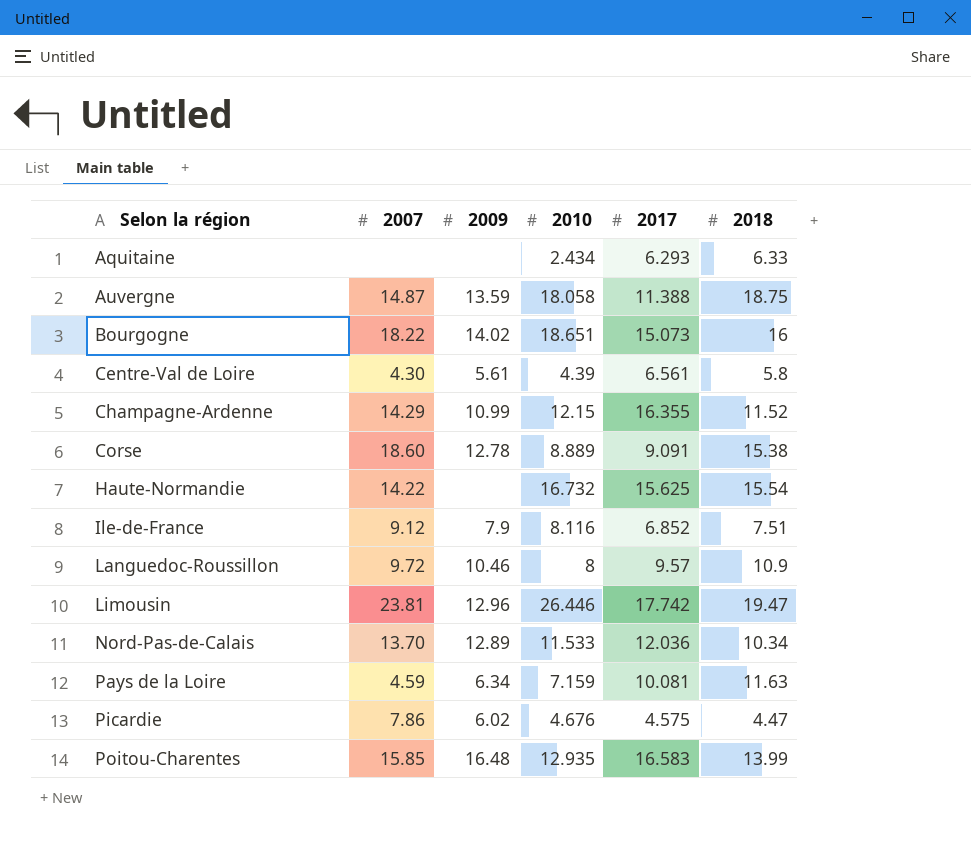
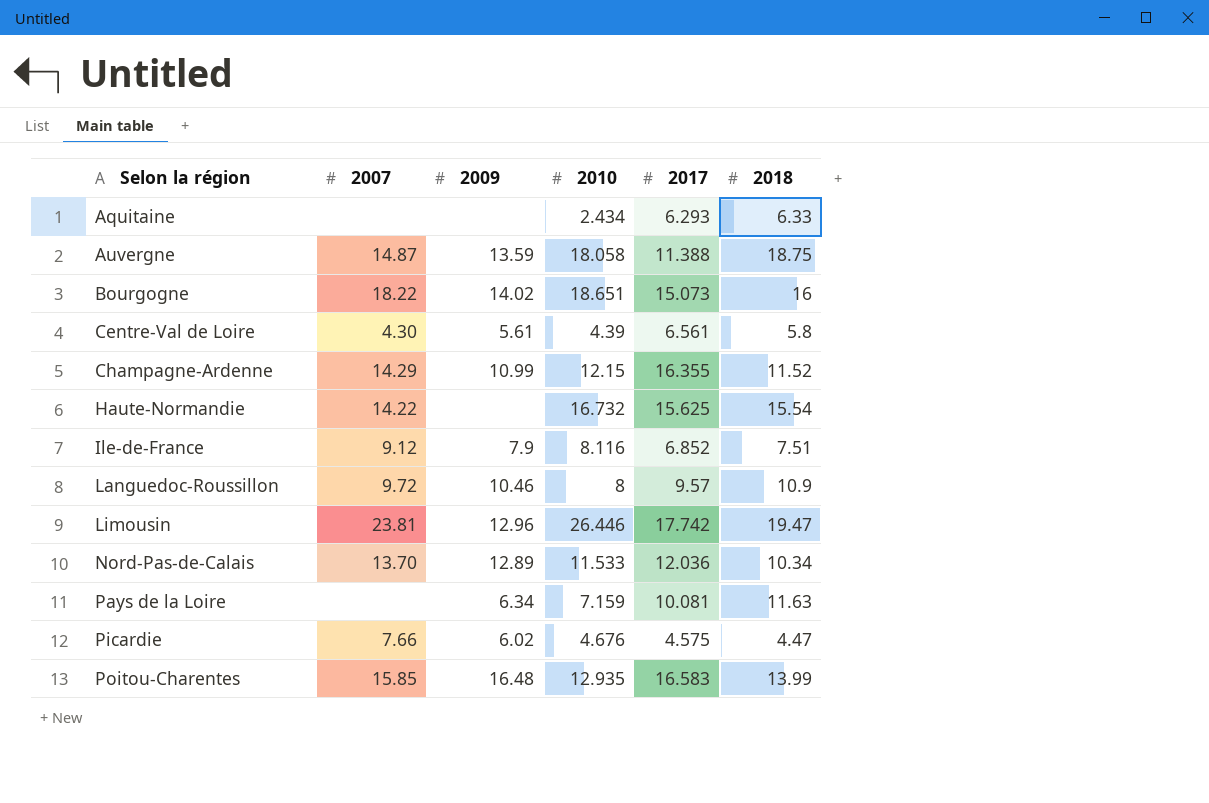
row Corse: 18.60 | 12.78 | 8.889 | 9.091 | 15.38 -> none
Pays de la Loire | 2007: 4.59 -> none
Picardie | 2007: 7.86 -> 7.66

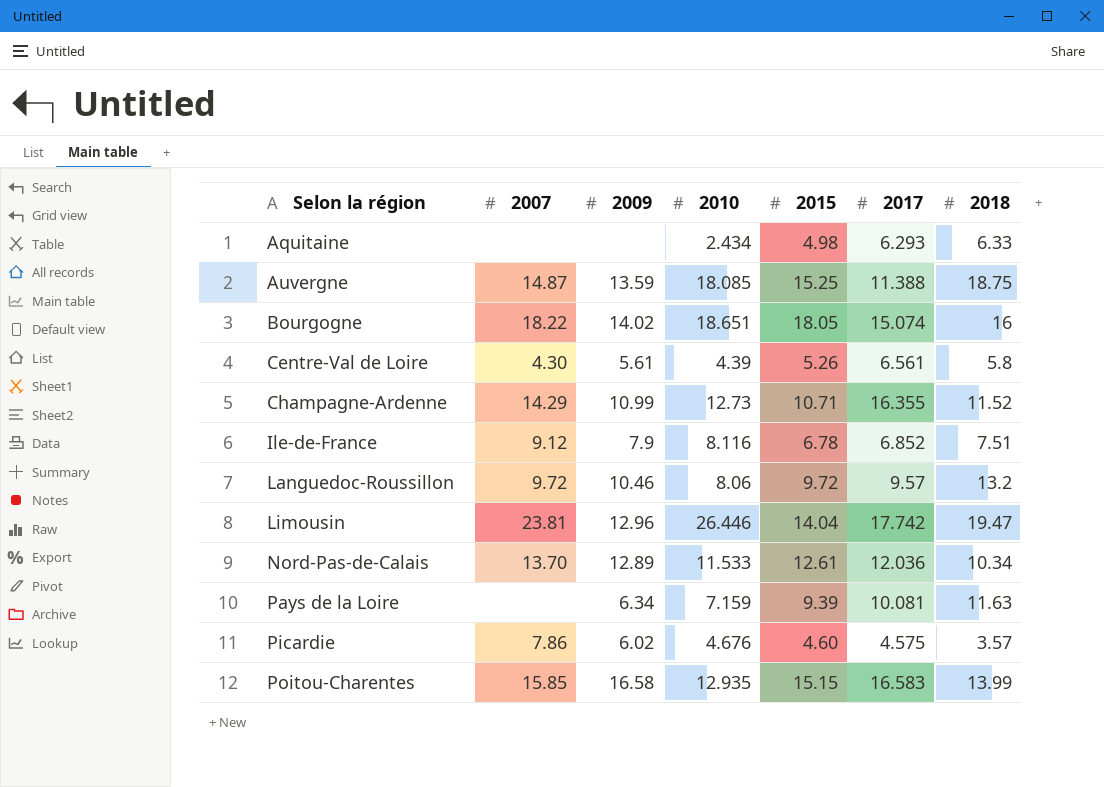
column 2015 | position: none -> 5
row Haute-Normandie: 14.22 | none | 16.732 | 15.625 | 15.54 -> none
Auvergne | 2010: 18.058 -> 18.085
Bourgogne | 2017: 15.073 -> 15.074
Champagne-Ardenne | 2010: 12.15 -> 12.73
Languedoc-Roussillon | 2010: 8 -> 8.06
Languedoc-Roussillon | 2018: 10.9 -> 13.2
Picardie | 2007: 7.66 -> 7.86
Picardie | 2018: 4.47 -> 3.57
Poitou-Charentes | 2009: 16.48 -> 16.58

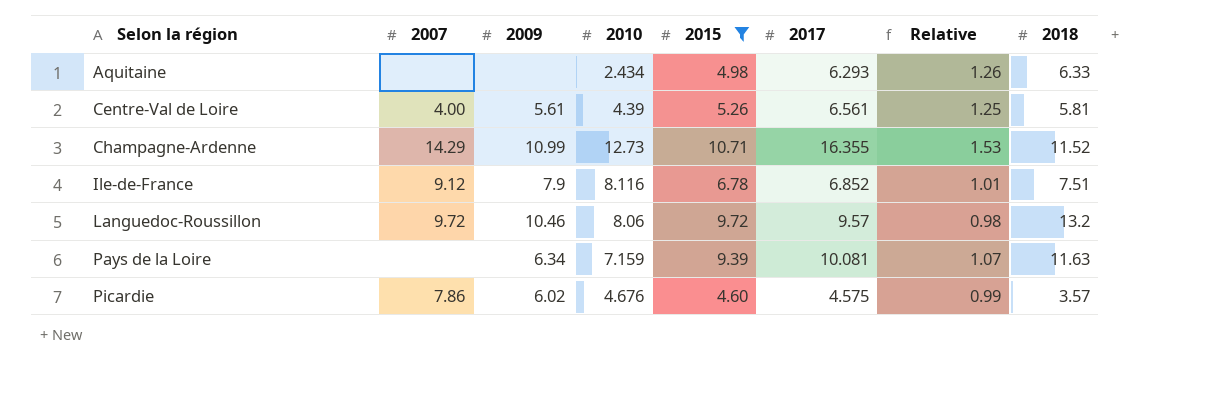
filter: none -> 2015 <= 10.71
column Relative | formula: none -> [2017] / [2015]
Centre-Val de Loire | 2007: 4.30 -> 4.00
Centre-Val de Loire | 2018: 5.8 -> 5.81

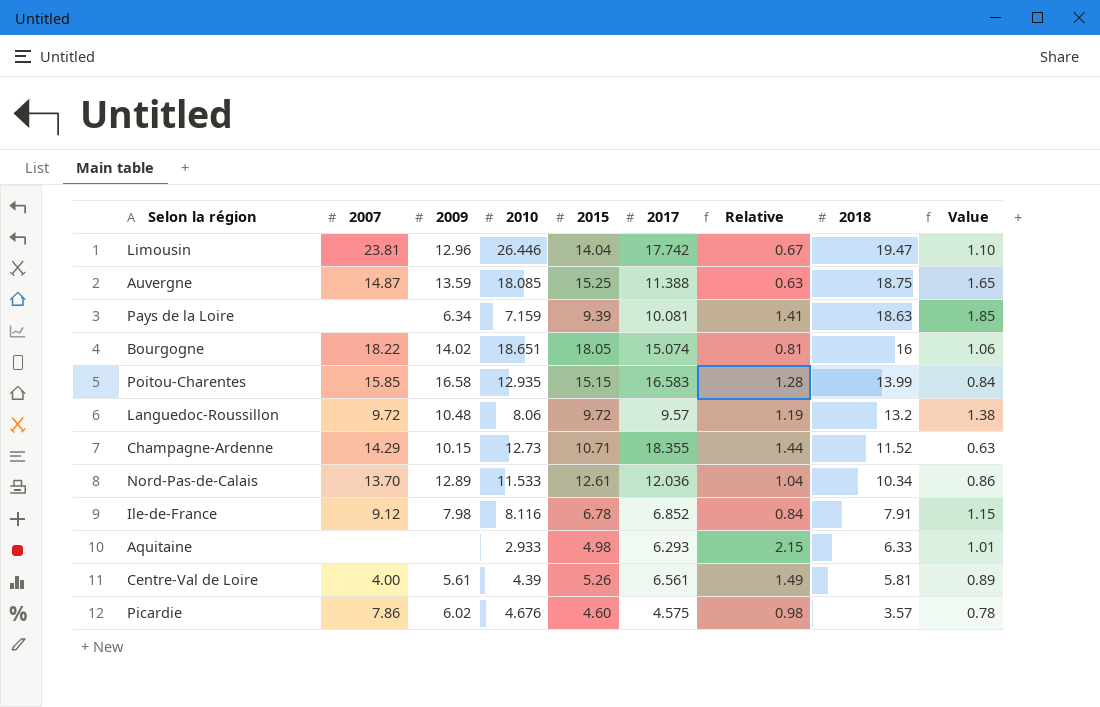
filter: 2015 <= 10.71 -> none
row order: Selon la région ascending -> 2018 descending
column Relative | formula: [2017] / [2015] -> [2017] / [2010]
column Value | formula: none -> [2018] / [2017]
Pays de la Loire | 2018: 11.63 -> 18.63
Languedoc-Roussillon | 2009: 10.46 -> 10.48
Champagne-Ardenne | 2009: 10.99 -> 10.15
Champagne-Ardenne | 2017: 16.355 -> 18.355
Ile-de-France | 2009: 7.9 -> 7.98
Ile-de-France | 2018: 7.51 -> 7.91
Aquitaine | 2010: 2.434 -> 2.933

